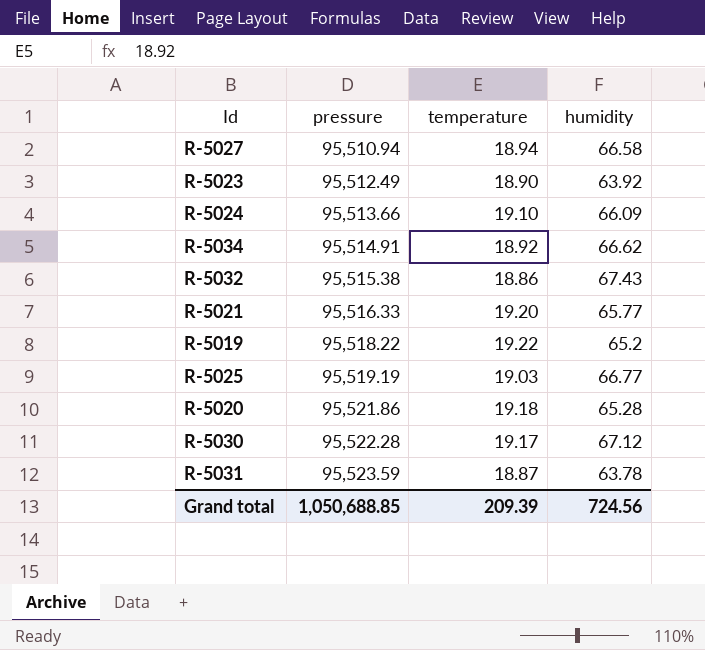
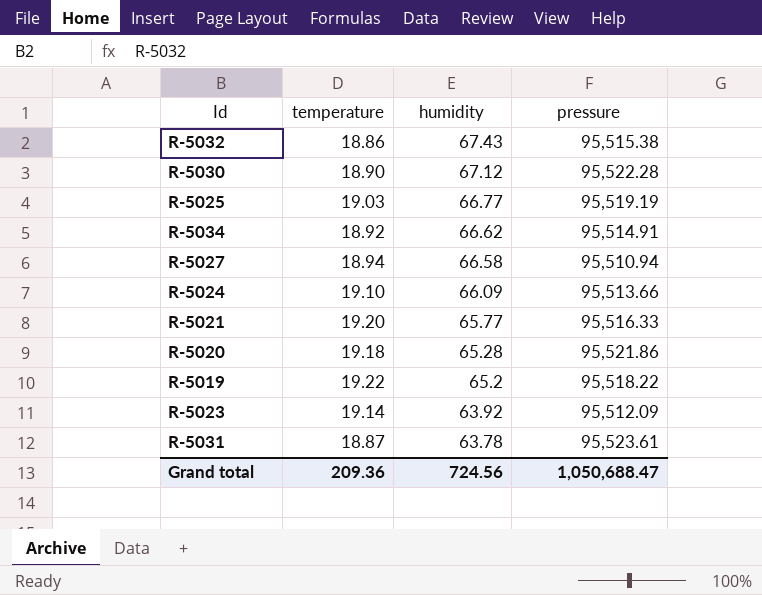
row order: pressure ascending -> humidity descending
column pressure | position: 2 -> 4
R-5030 | temperature: 19.17 -> 18.90
R-5023 | temperature: 18.90 -> 19.14
R-5023 | pressure: 95,512.49 -> 95,512.09
R-5031 | pressure: 95,523.59 -> 95,523.61
Grand total | temperature: 209.39 -> 209.36
Grand total | pressure: 1,050,688.85 -> 1,050,688.47

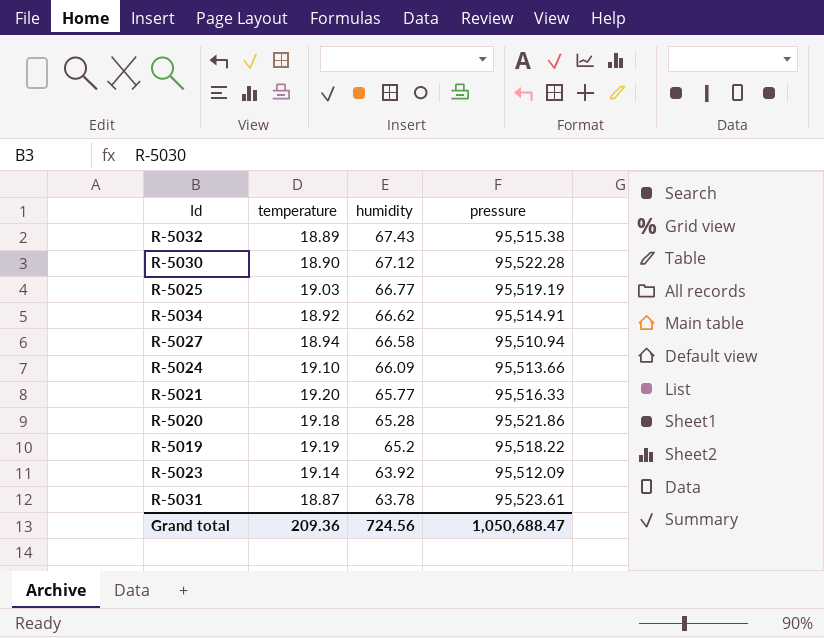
R-5032 | temperature: 18.86 -> 18.89
R-5019 | temperature: 19.22 -> 19.19

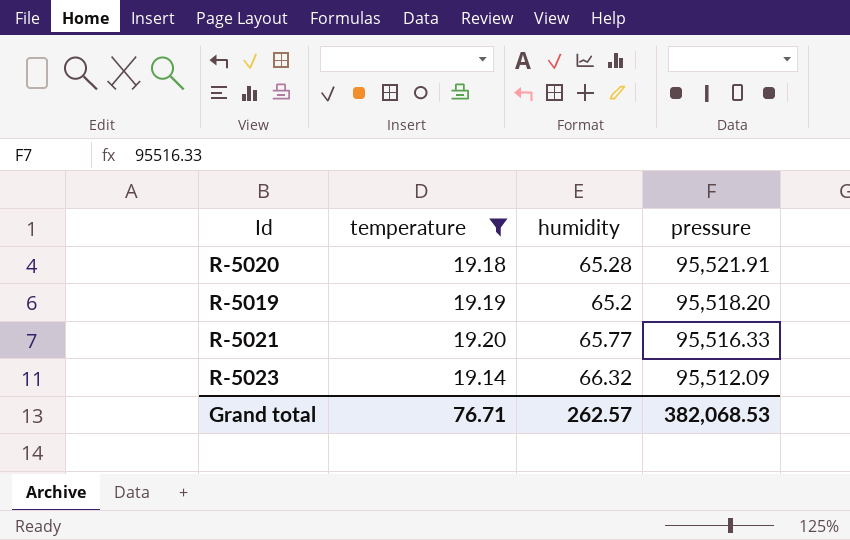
filter: none -> temperature >= 19.14
row order: humidity descending -> pressure descending
R-5020 | pressure: 95,521.86 -> 95,521.91
R-5019 | pressure: 95,518.22 -> 95,518.20
R-5023 | humidity: 63.92 -> 66.32
Grand total | temperature: 209.36 -> 76.71
Grand total | humidity: 724.56 -> 262.57
Grand total | pressure: 1,050,688.47 -> 382,068.53

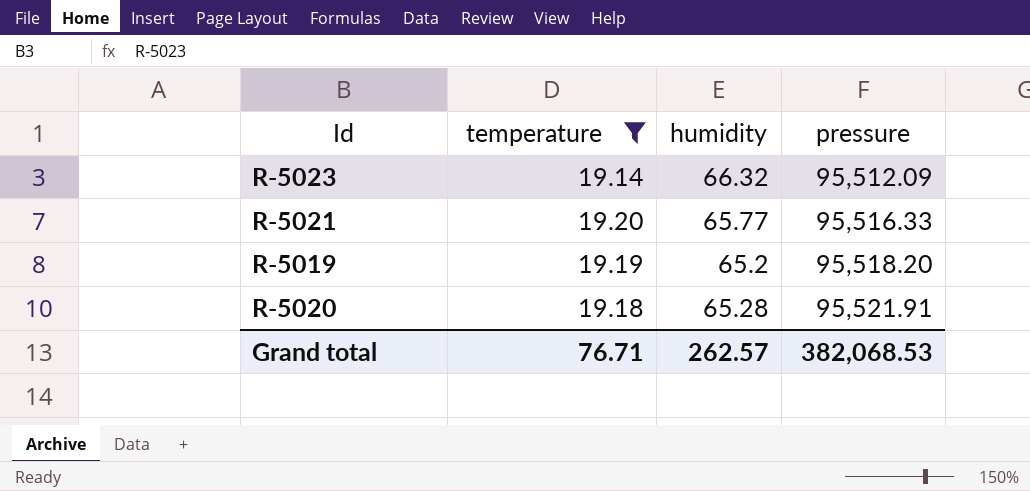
row order: pressure descending -> pressure ascending

